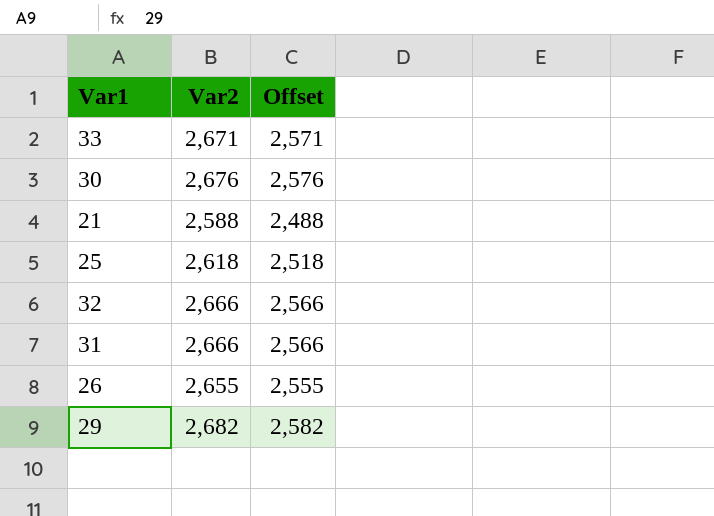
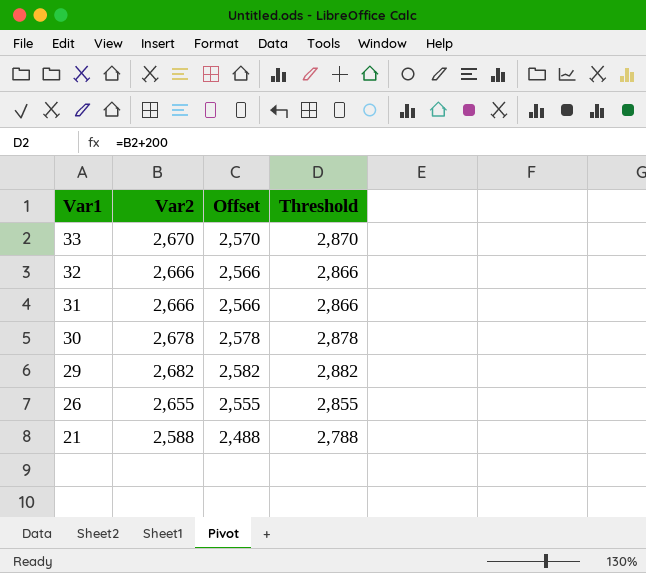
row order: none -> Var1 descending
column Threshold | formula: none -> [Var2] + 200
row 25: 2,618 | 2,518 -> none
33 | Var2: 2,671 -> 2,670
33 | Offset: 2,571 -> 2,570
30 | Var2: 2,676 -> 2,678
30 | Offset: 2,576 -> 2,578

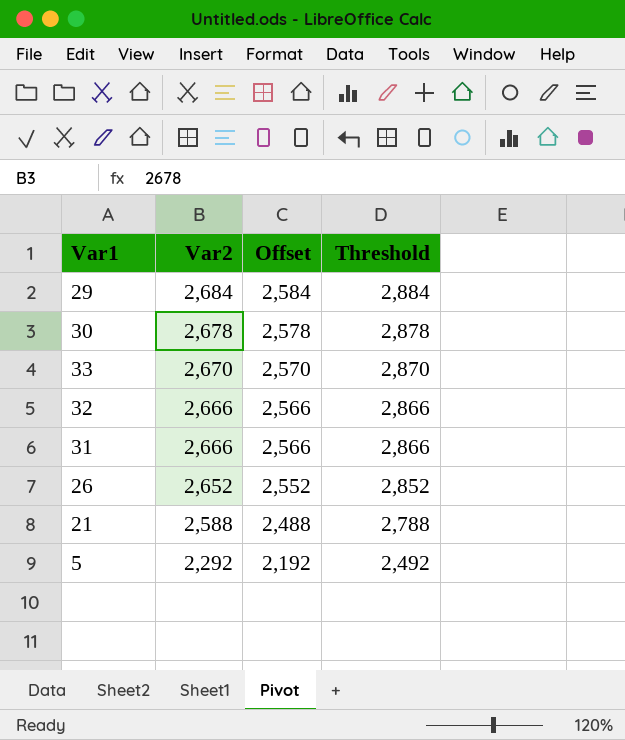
row order: Var1 descending -> Var2 descending
29 | Var2: 2,682 -> 2,684
29 | Offset: 2,582 -> 2,584
29 | Threshold: 2,882 -> 2,884
26 | Var2: 2,655 -> 2,652
26 | Offset: 2,555 -> 2,552
26 | Threshold: 2,855 -> 2,852
row 5: none -> 2,292 | 2,192 | 2,492

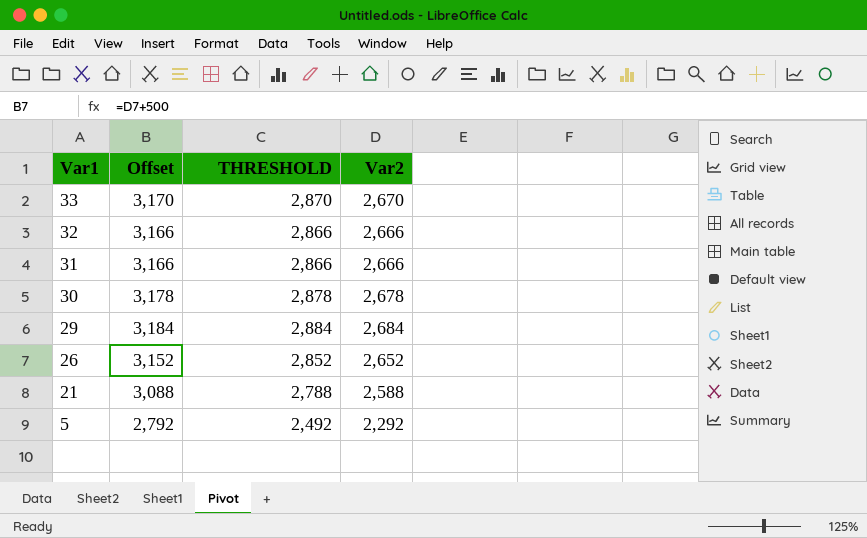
row order: Var2 descending -> Var1 descending
column Offset | formula: [Var2] - 100 -> [Var2] + 500
column name: Threshold -> THRESHOLD
column Var2 | position: 2 -> 4

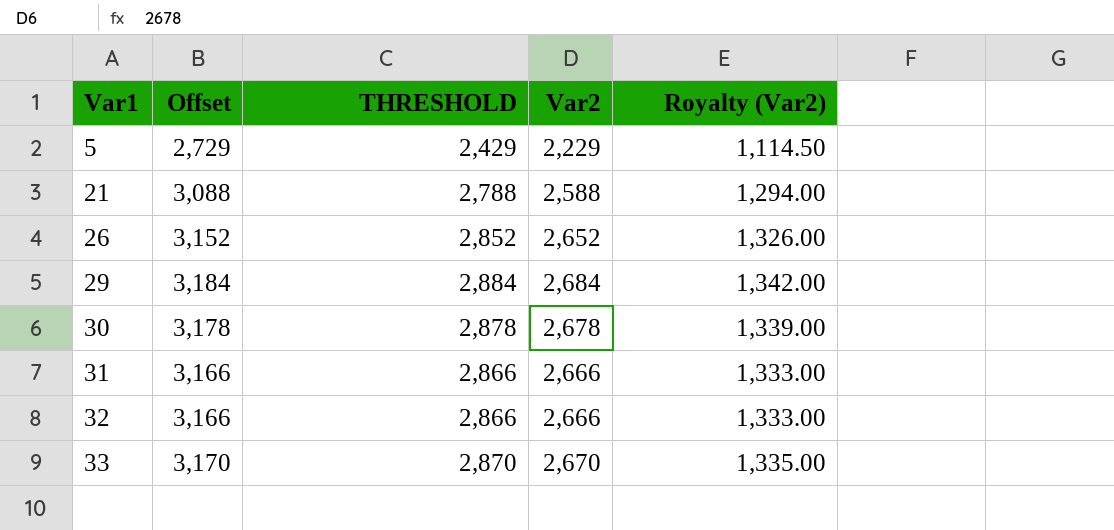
row order: Var1 descending -> Var1 ascending
column Royalty (Var2) | formula: none -> [Var2] * 0.5
5 | Offset: 2,792 -> 2,729
5 | THRESHOLD: 2,492 -> 2,429
5 | Var2: 2,292 -> 2,229

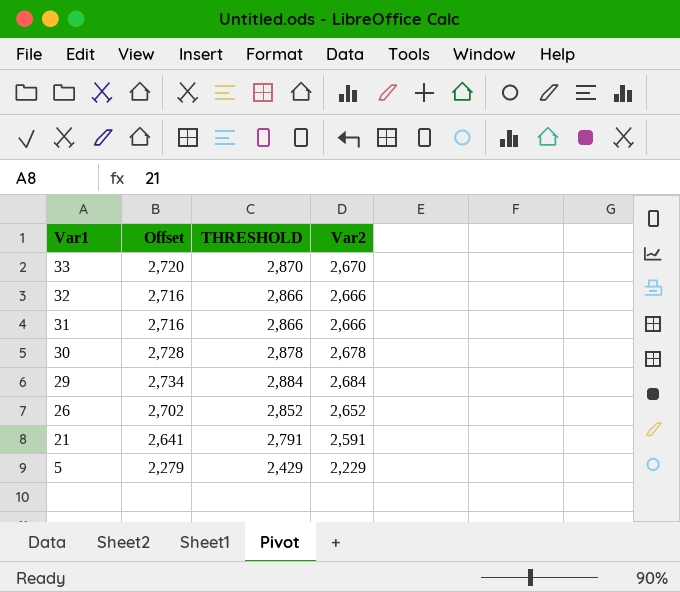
row order: Var1 ascending -> Var1 descending
column Royalty (Var2) | formula: [Var2] * 0.5 -> none
column Offset | formula: [Var2] + 500 -> [Var2] + 50
21 | THRESHOLD: 2,788 -> 2,791
21 | Var2: 2,588 -> 2,591

